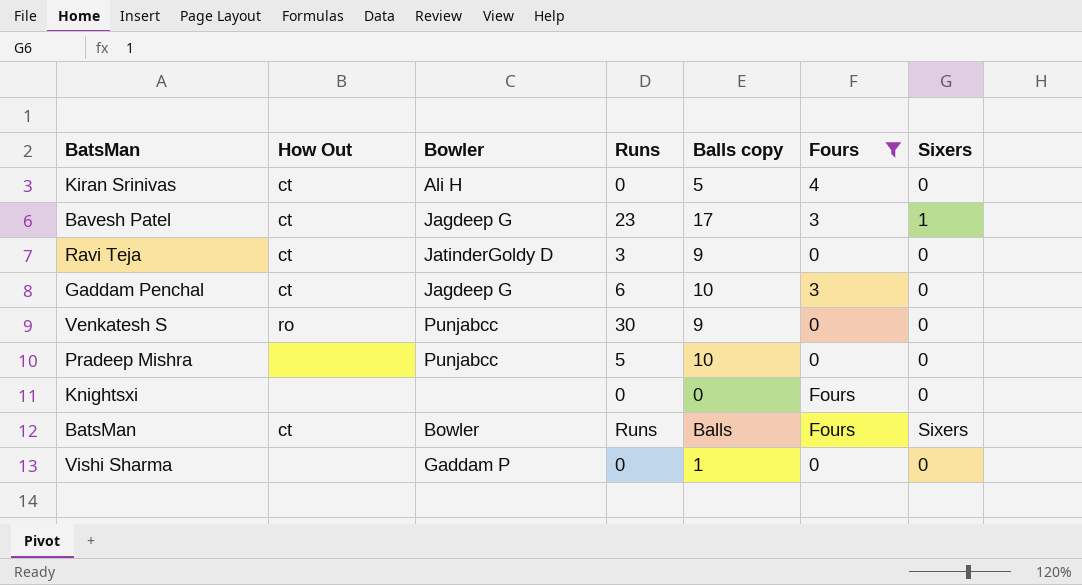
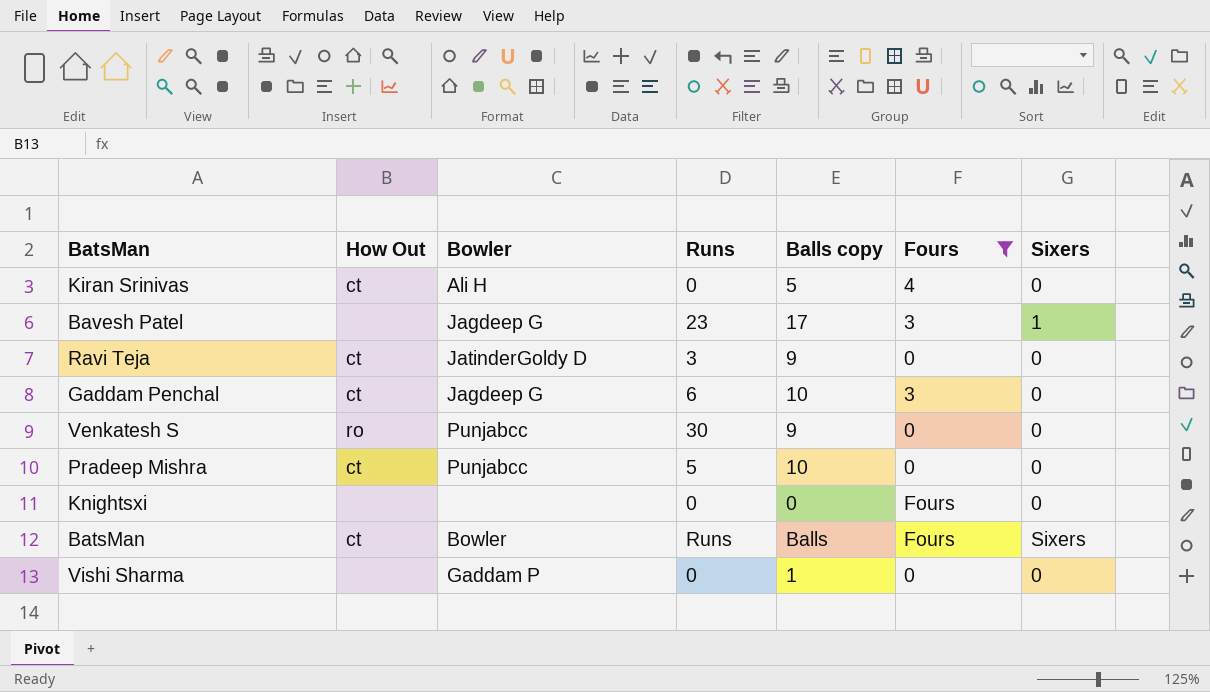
Bavesh Patel | How Out: ct -> none
Pradeep Mishra | How Out: none -> ct

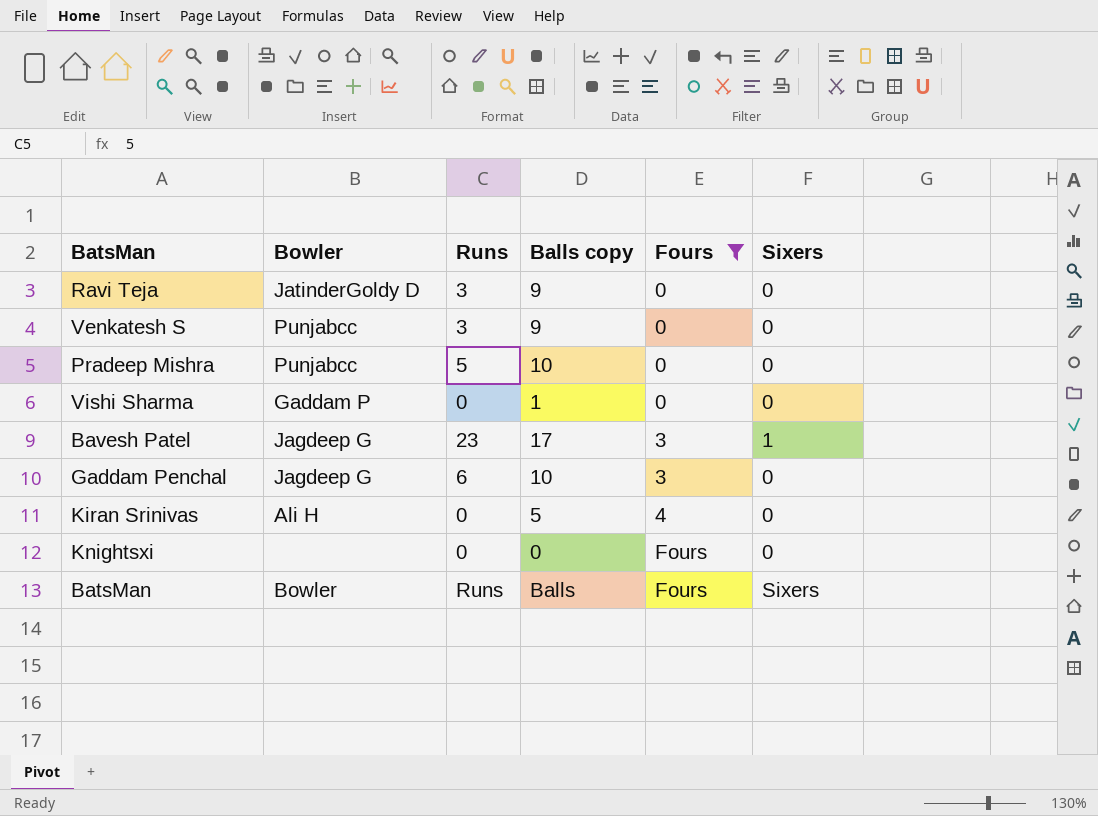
row order: none -> Fours ascending
column How Out | position: 2 -> none
Venkatesh S | Runs: 30 -> 3

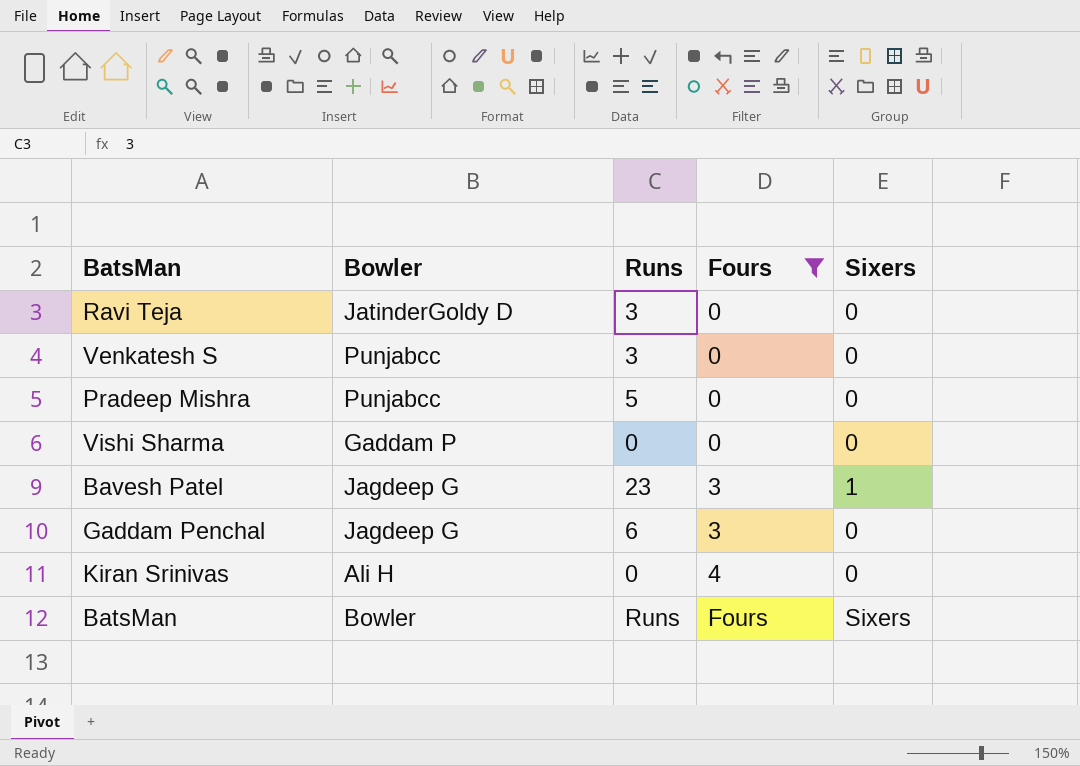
column Balls copy | position: 4 -> none
row Knightsxi: none | 0 | 0 | Fours | 0 -> none

